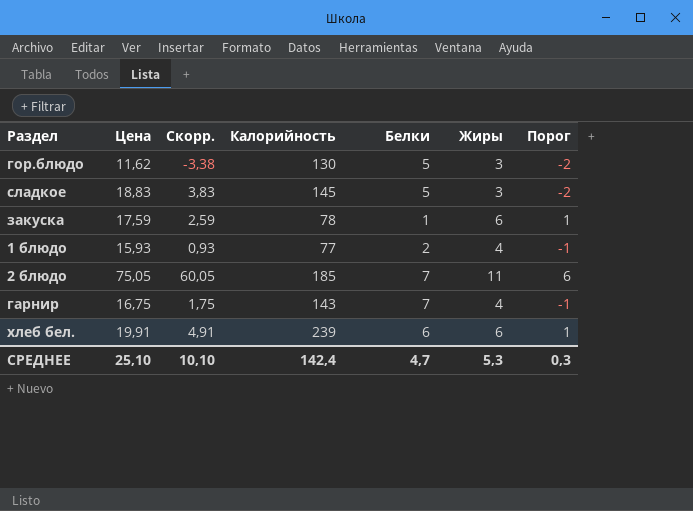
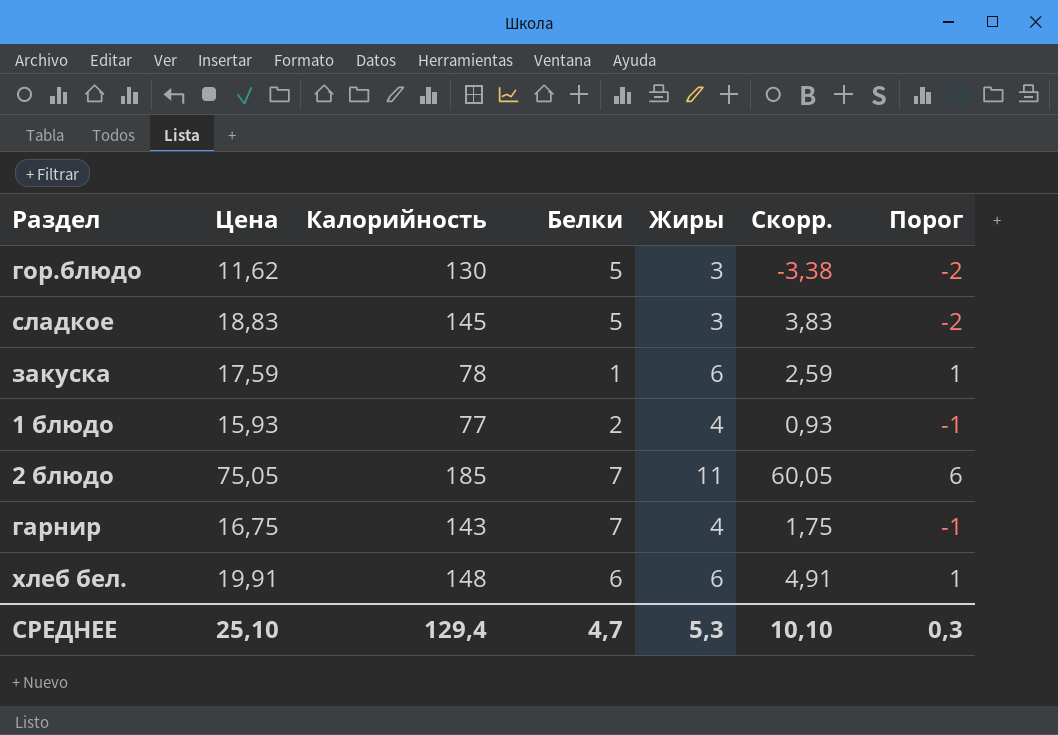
column Скорр. | position: 3 -> 6
хлеб бел. | Калорийность: 239 -> 148
СРЕДНЕЕ | Калорийность: 142,4 -> 129,4

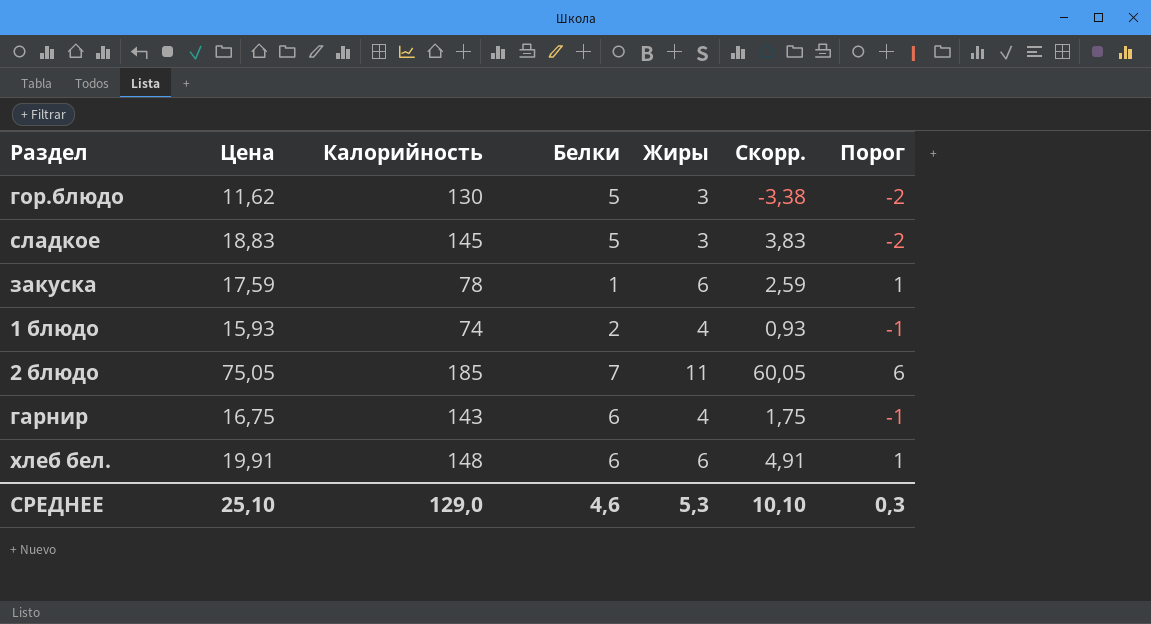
1 блюдо | Калорийность: 77 -> 74
гарнир | Белки: 7 -> 6
СРЕДНЕЕ | Калорийность: 129,4 -> 129,0
СРЕДНЕЕ | Белки: 4,7 -> 4,6

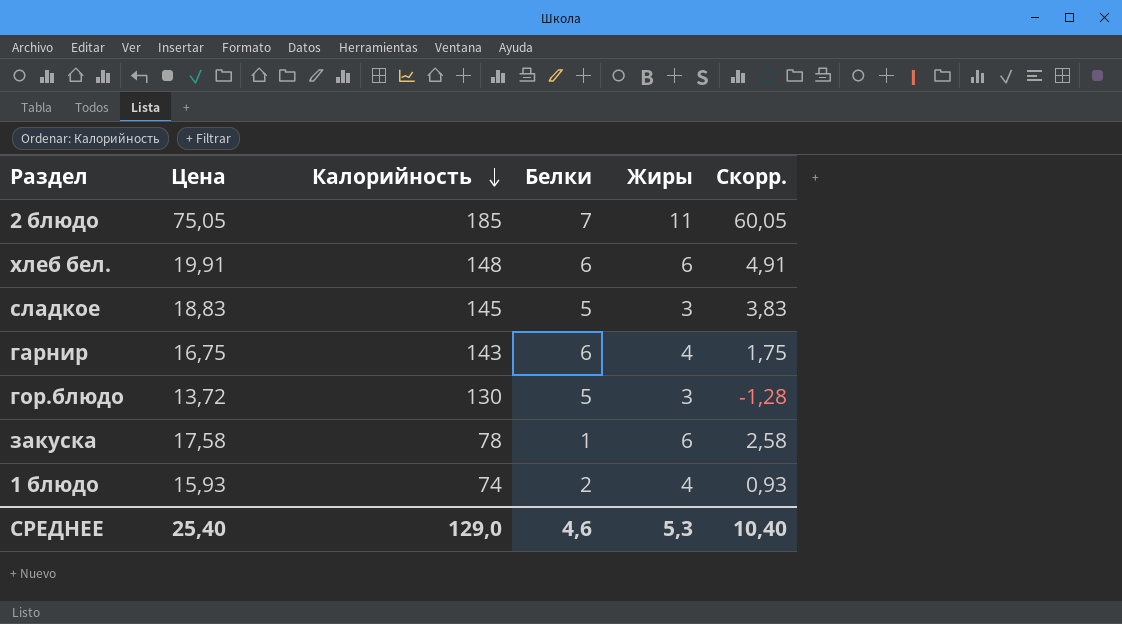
row order: none -> Калорийность descending
column Порог | formula: [Жиры] - 5 -> none
гор.блюдо | Цена: 11,62 -> 13,72
гор.блюдо | Скорр.: -3,38 -> -1,28
закуска | Цена: 17,59 -> 17,58
закуска | Скорр.: 2,59 -> 2,58
СРЕДНЕЕ | Цена: 25,10 -> 25,40
СРЕДНЕЕ | Скорр.: 10,10 -> 10,40

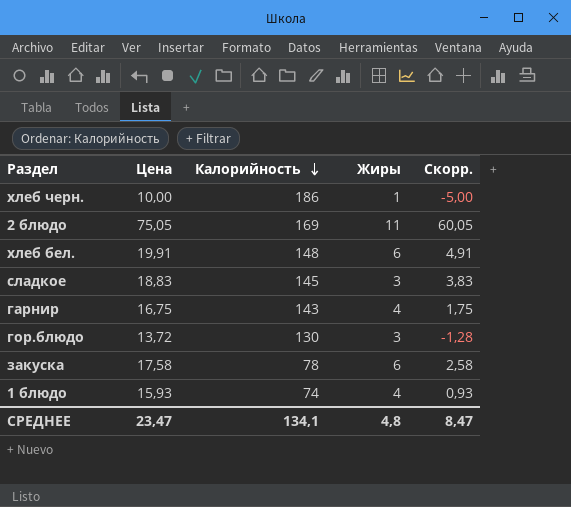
column Белки | position: 4 -> none
row хлеб черн.: none -> 10,00 | 186 | 1 | -5,00
2 блюдо | Калорийность: 185 -> 169
СРЕДНЕЕ | Цена: 25,40 -> 23,47
СРЕДНЕЕ | Калорийность: 129,0 -> 134,1
СРЕДНЕЕ | Жиры: 5,3 -> 4,8
СРЕДНЕЕ | Скорр.: 10,40 -> 8,47

